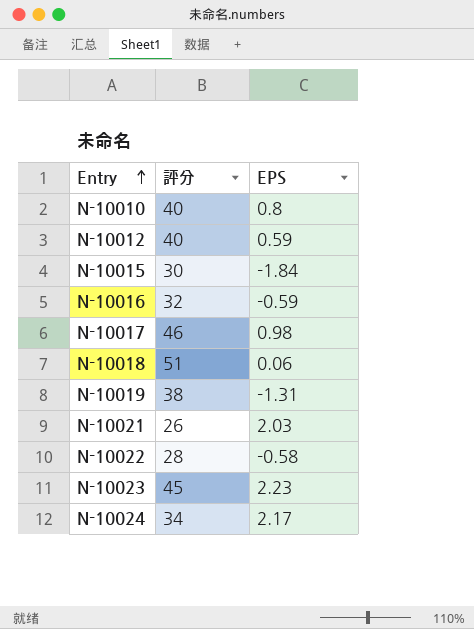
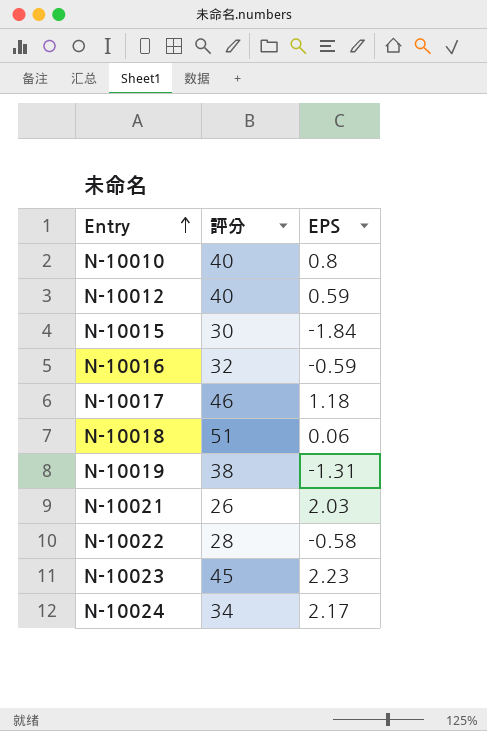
N-10017 | EPS: 0.98 -> 1.18

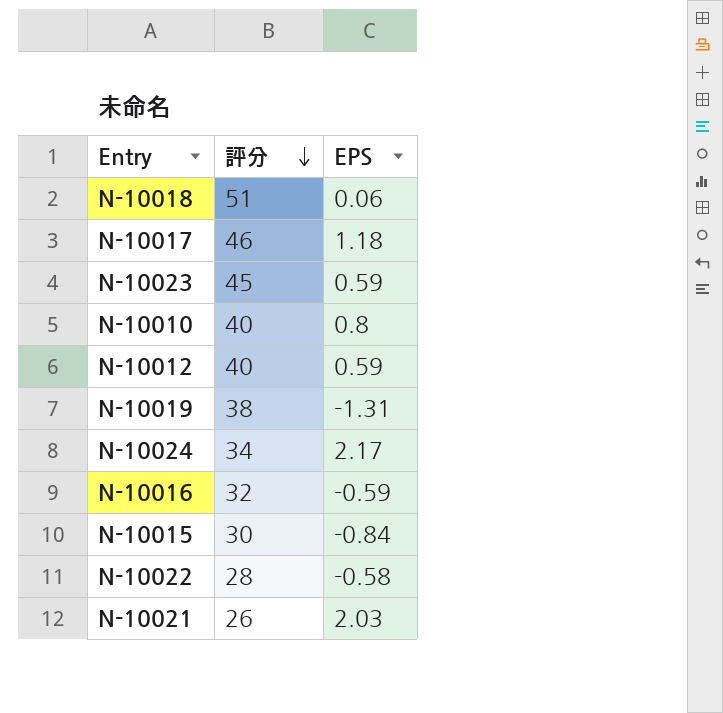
row order: Entry ascending -> 評分 descending
N-10023 | EPS: 2.23 -> 0.59
N-10015 | EPS: -1.84 -> -0.84

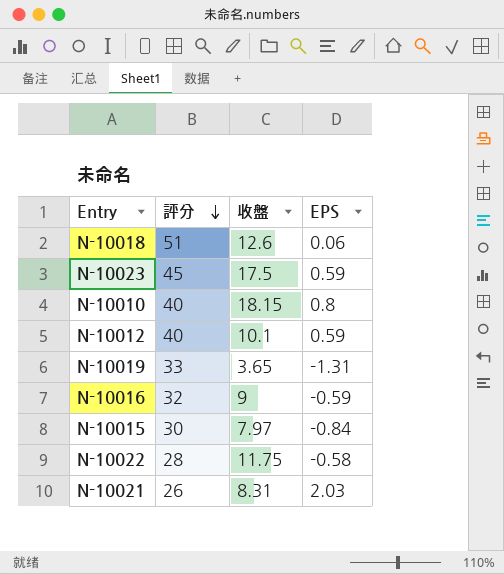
column 收盤 | position: none -> 3
row N-10017: 46 | 1.18 -> none
row N-10024: 34 | 2.17 -> none
N-10019 | 評分: 38 -> 33

